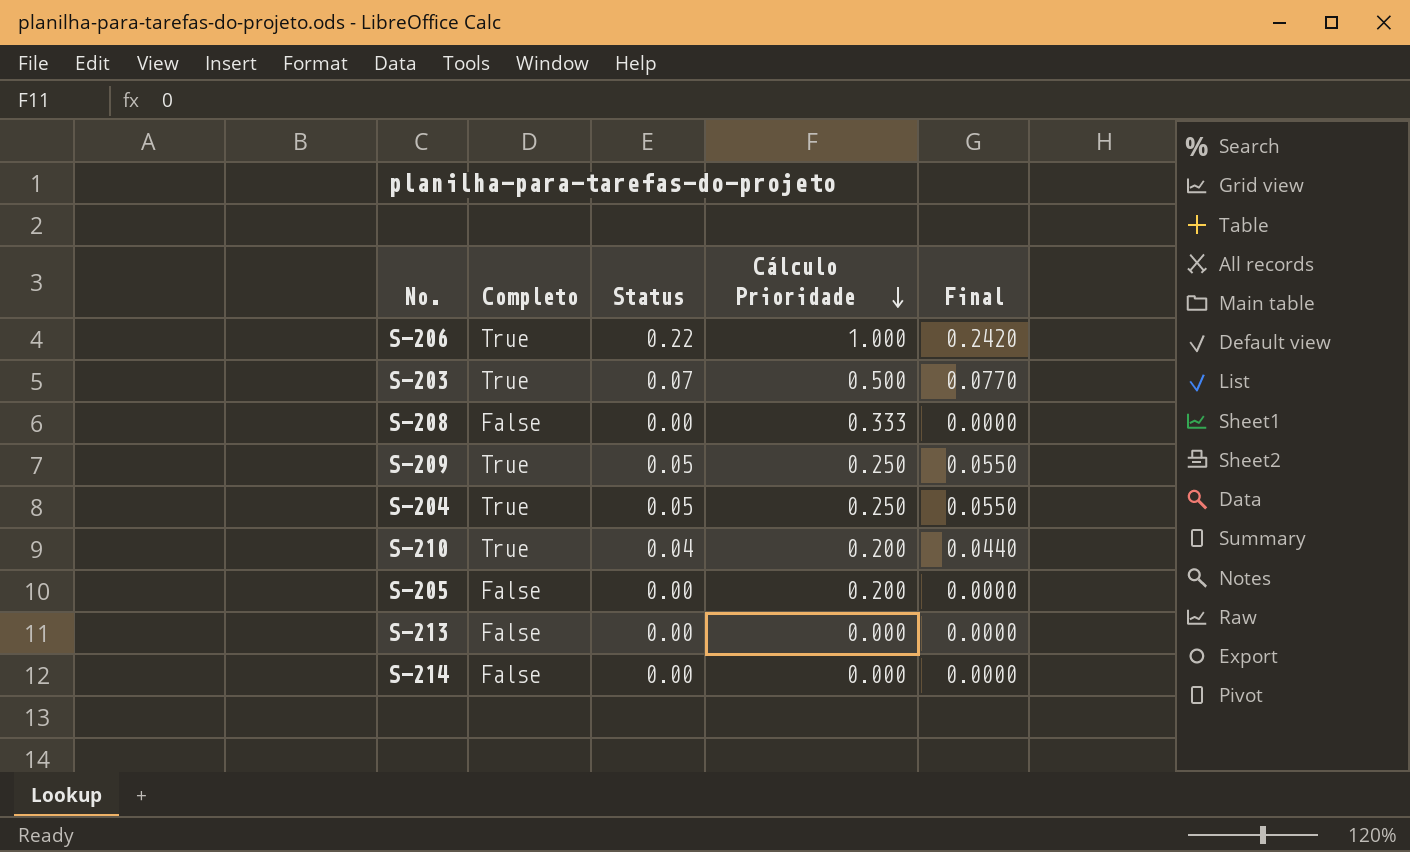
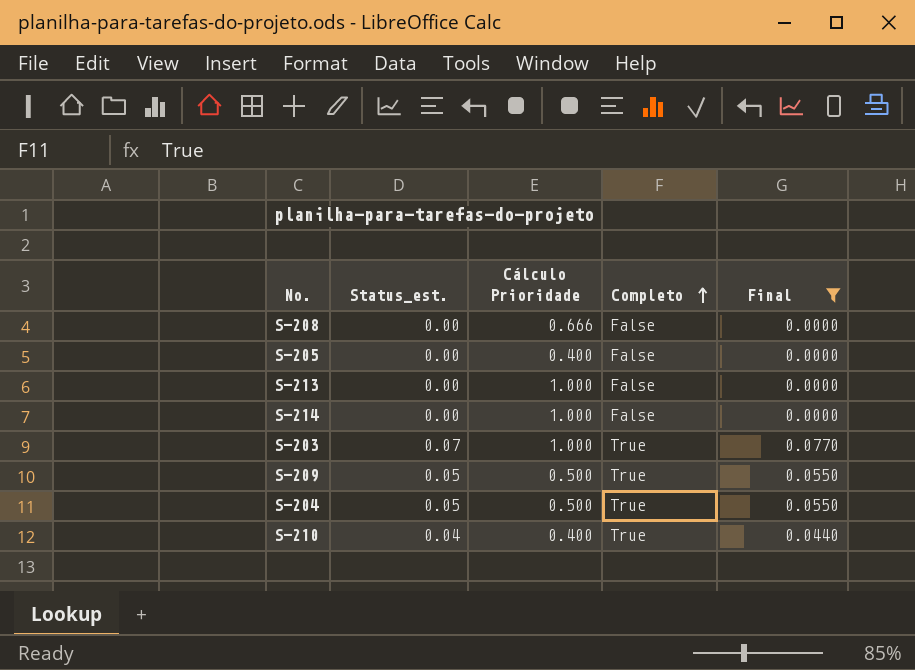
filter: none -> Final != 0.2420
row order: Cálculo Prioridade descending -> Completo ascending
column name: Status -> Status_est.
column Completo | position: 2 -> 4
S-208 | Cálculo Prioridade: 0.333 -> 0.666
S-205 | Cálculo Prioridade: 0.200 -> 0.400
S-213 | Cálculo Prioridade: 0.000 -> 1.000
S-214 | Cálculo Prioridade: 0.000 -> 1.000
S-203 | Cálculo Prioridade: 0.500 -> 1.000
S-209 | Cálculo Prioridade: 0.250 -> 0.500
S-204 | Cálculo Prioridade: 0.250 -> 0.500
S-210 | Cálculo Prioridade: 0.200 -> 0.400

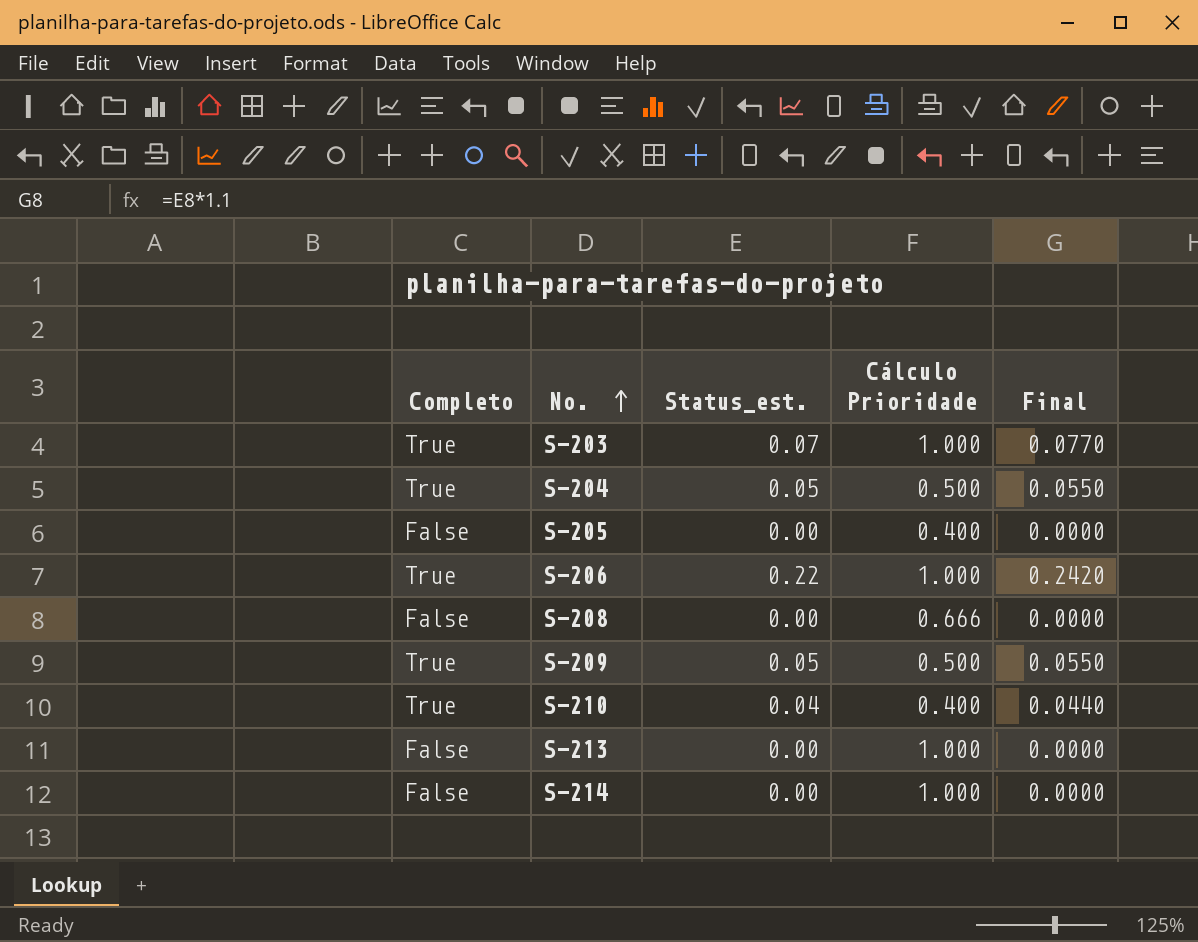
filter: Final != 0.2420 -> none
row order: Completo ascending -> No. ascending
column Completo | position: 4 -> 1

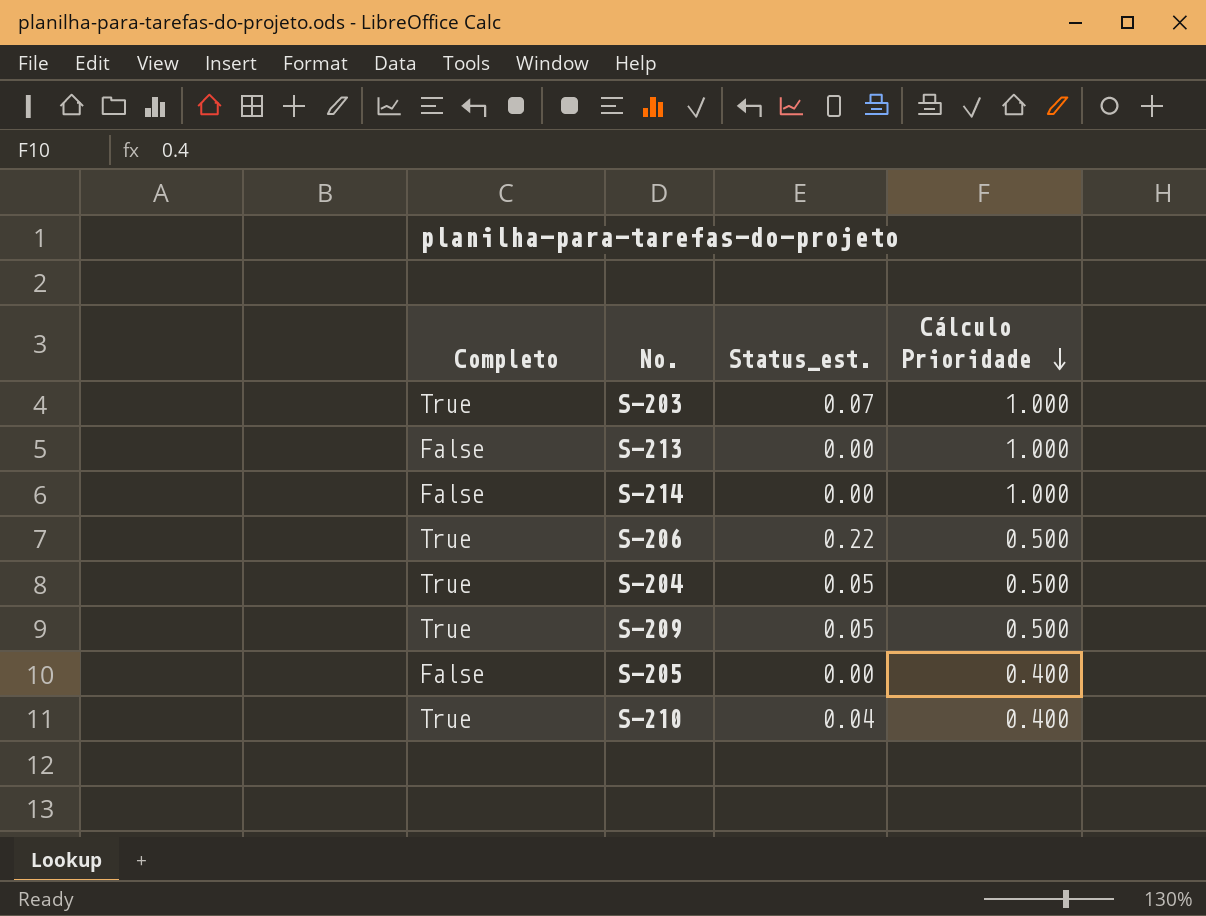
row order: No. ascending -> Cálculo Prioridade descending
column Final | formula: [Status_est.] * 1.1 -> none
row S-208: False | 0.00 | 0.666 | 0.0000 -> none
S-206 | Cálculo Prioridade: 1.000 -> 0.500

